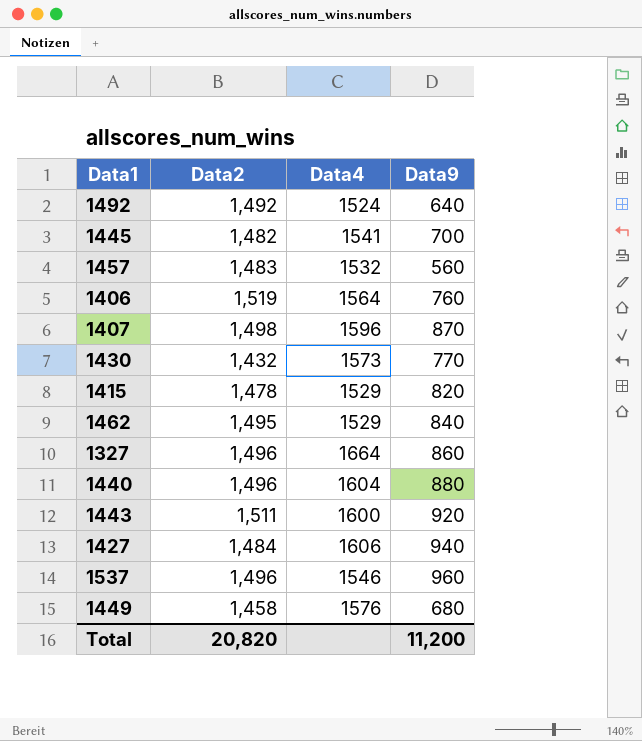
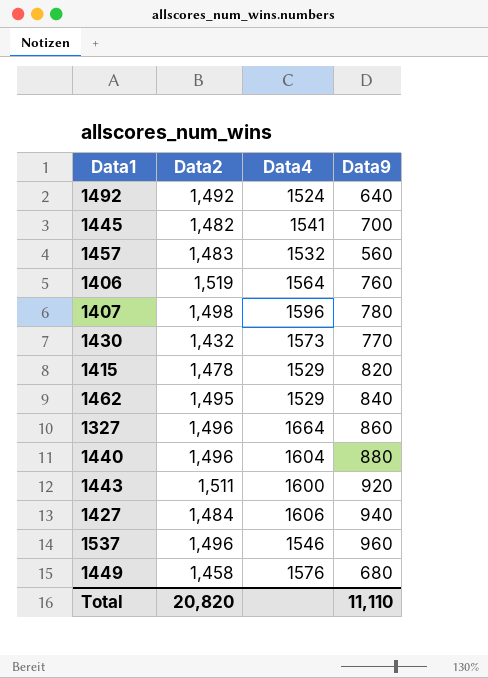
1407 | Data9: 870 -> 780
Total | Data9: 11,200 -> 11,110

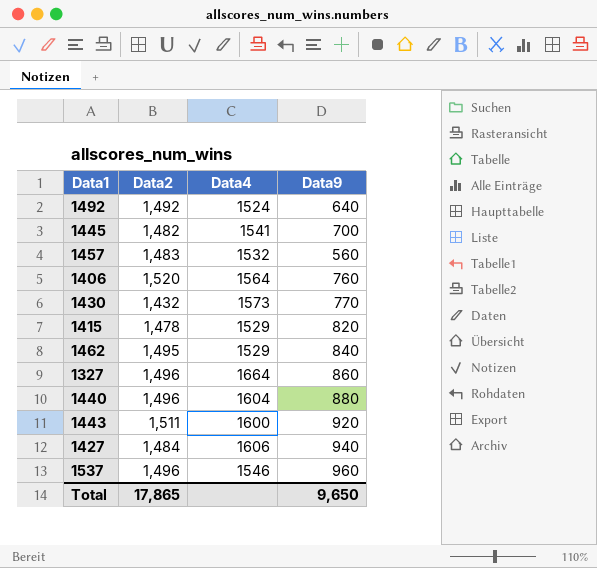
row 1407: 1,498 | 1596 | 780 -> none
row 1449: 1,458 | 1576 | 680 -> none
1406 | Data2: 1,519 -> 1,520
Total | Data2: 20,820 -> 17,865
Total | Data9: 11,110 -> 9,650

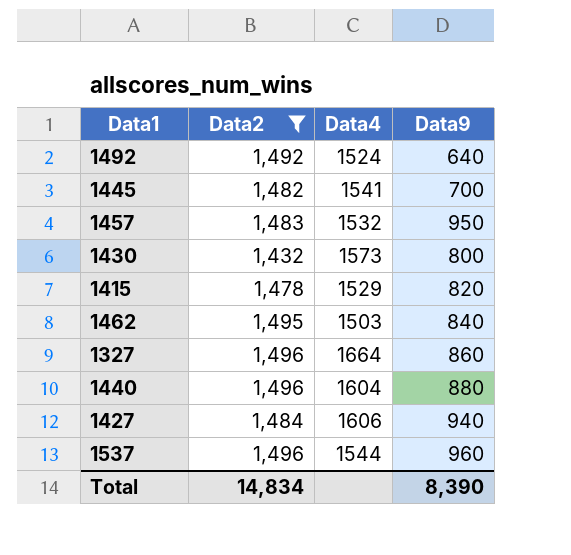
filter: none -> Data2 <= 1,496
1457 | Data9: 560 -> 950
1430 | Data9: 770 -> 800
1462 | Data4: 1529 -> 1503
1537 | Data4: 1546 -> 1544
Total | Data2: 17,865 -> 14,834
Total | Data9: 9,650 -> 8,390

